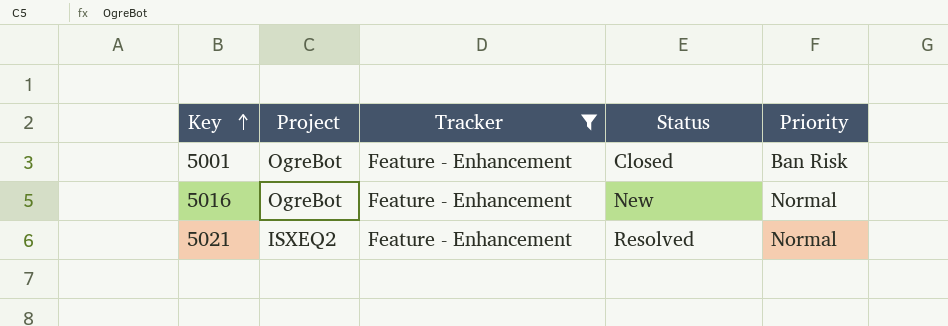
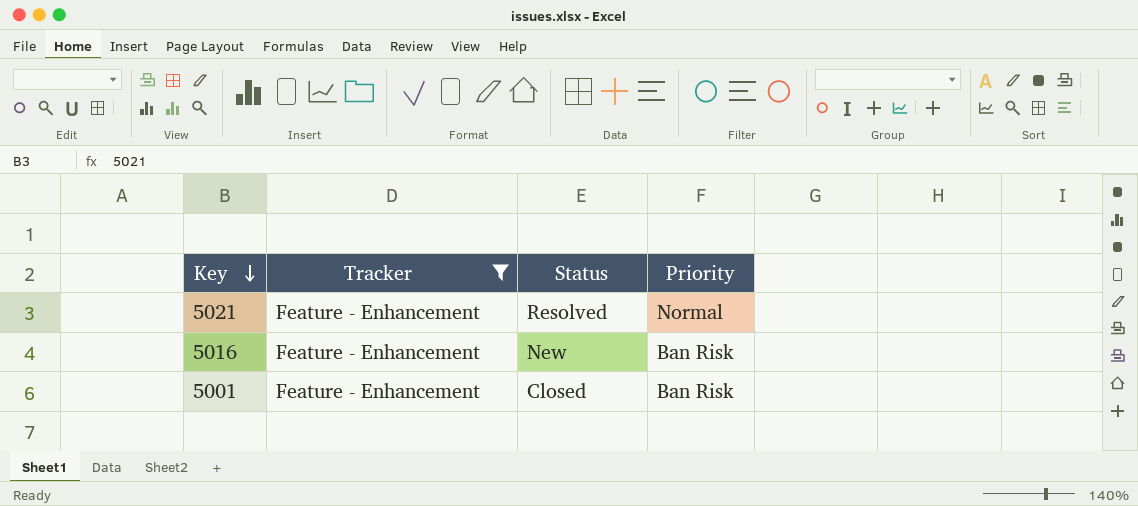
row order: Key ascending -> Key descending
column Project | position: 2 -> none
5016 | Priority: Normal -> Ban Risk

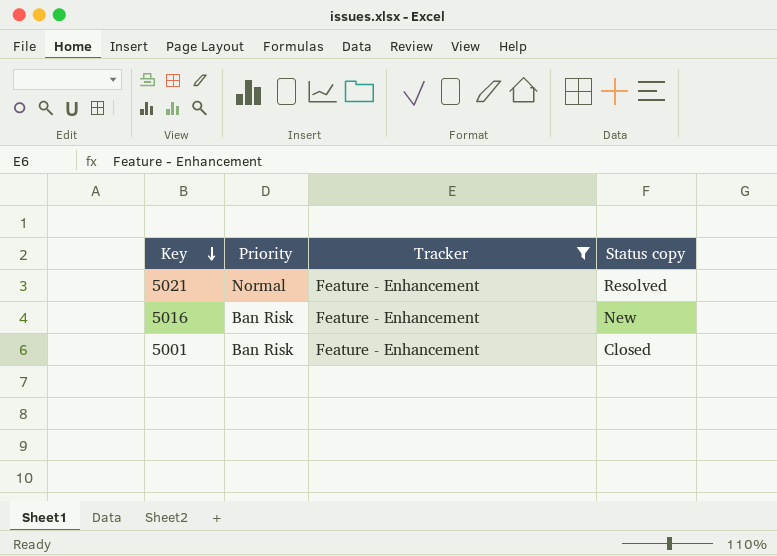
column Priority | position: 4 -> 2
column name: Status -> Status copy

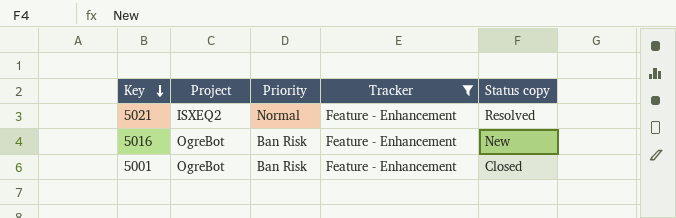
column Project | position: none -> 2

